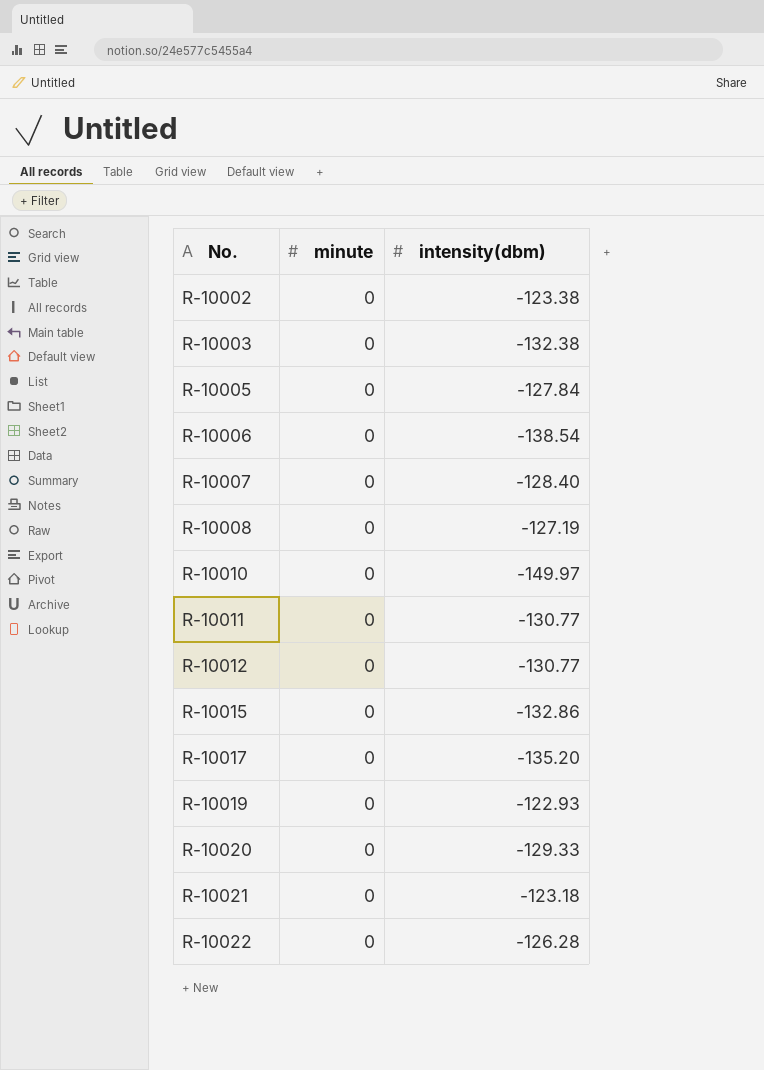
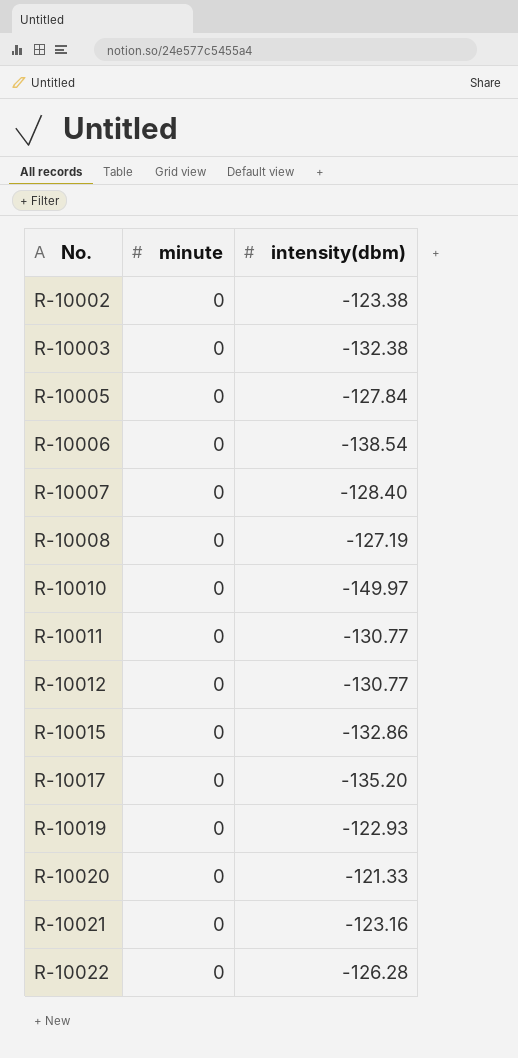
R-10020 | intensity(dbm): -129.33 -> -121.33
R-10021 | intensity(dbm): -123.18 -> -123.16

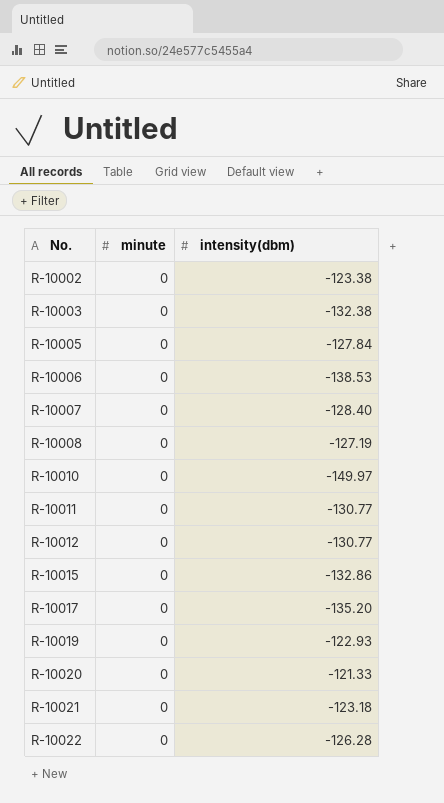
R-10006 | intensity(dbm): -138.54 -> -138.53
R-10021 | intensity(dbm): -123.16 -> -123.18

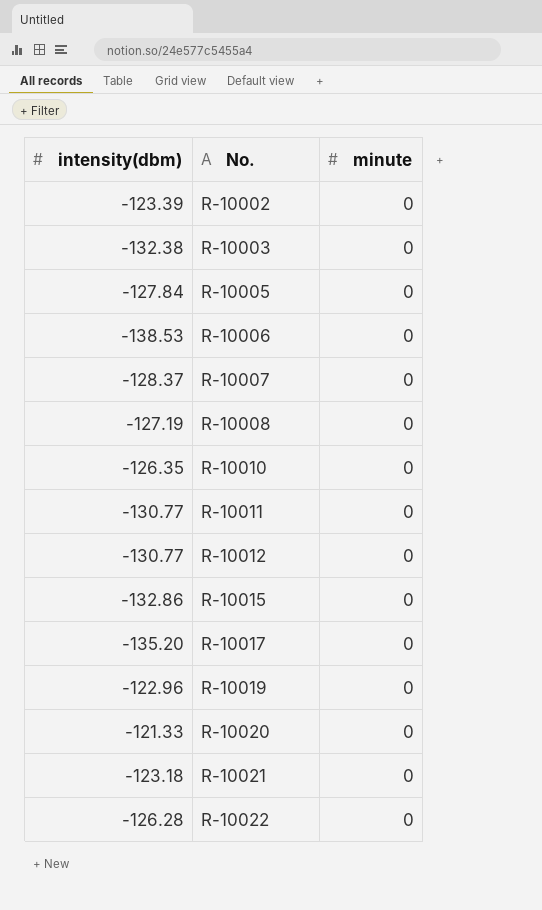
column intensity(dbm) | position: 3 -> 1
R-10002 | intensity(dbm): -123.38 -> -123.39
R-10007 | intensity(dbm): -128.40 -> -128.37
R-10010 | intensity(dbm): -149.97 -> -126.35
R-10019 | intensity(dbm): -122.93 -> -122.96

